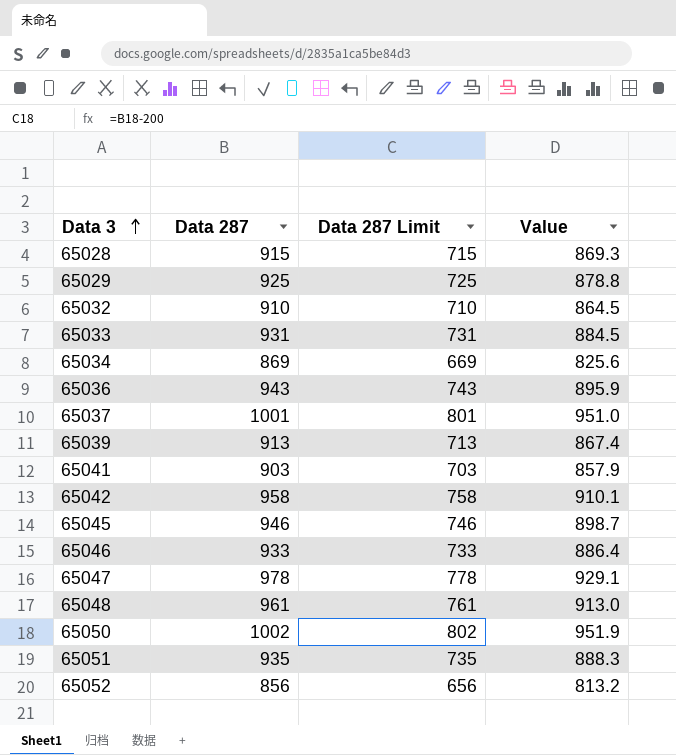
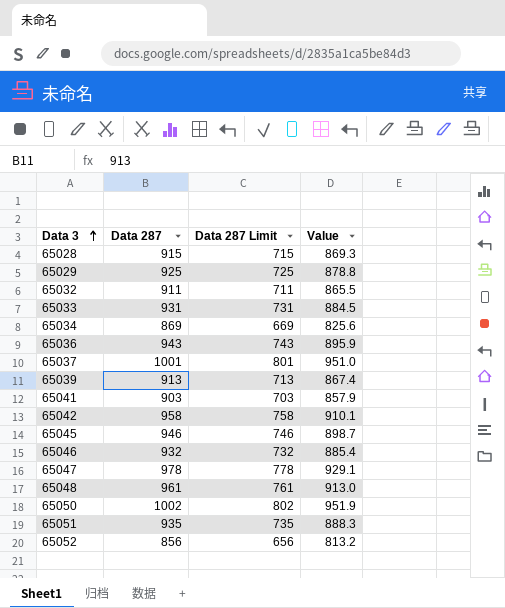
65032 | Data 287: 910 -> 911
65032 | Data 287 Limit: 710 -> 711
65032 | Value: 864.5 -> 865.5
65046 | Data 287: 933 -> 932
65046 | Data 287 Limit: 733 -> 732
65046 | Value: 886.4 -> 885.4

